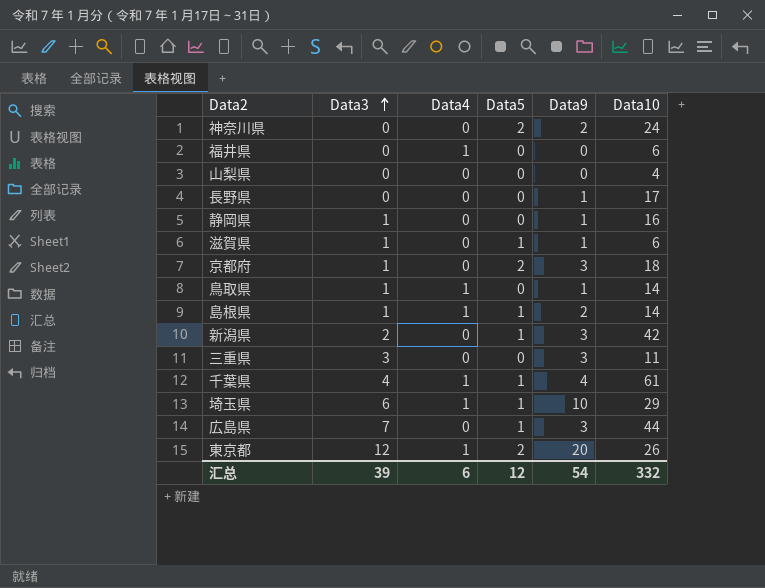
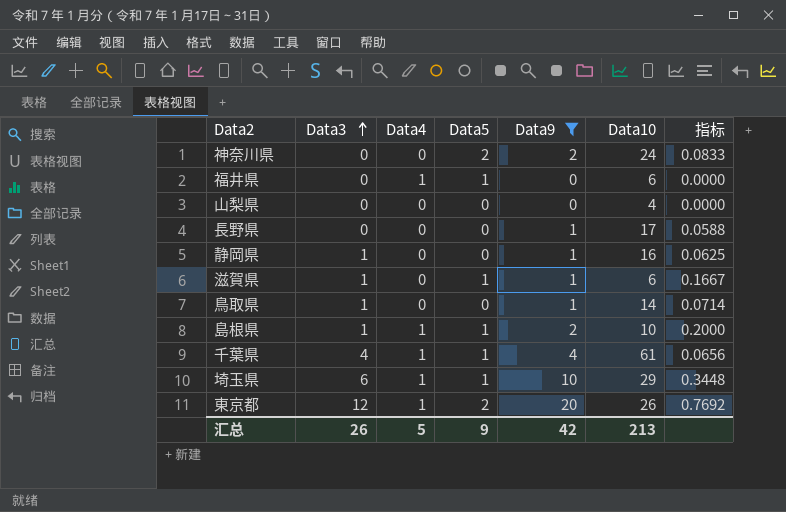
filter: none -> Data9 != 3
column 指标 | formula: none -> [Data9] / [Data10]
福井県 | Data5: 0 -> 1
鳥取県 | Data4: 1 -> 0
島根県 | Data10: 14 -> 10
汇总 | Data3: 39 -> 26
汇总 | Data4: 6 -> 5
汇总 | Data5: 12 -> 9
汇总 | Data9: 54 -> 42
汇总 | Data10: 332 -> 213

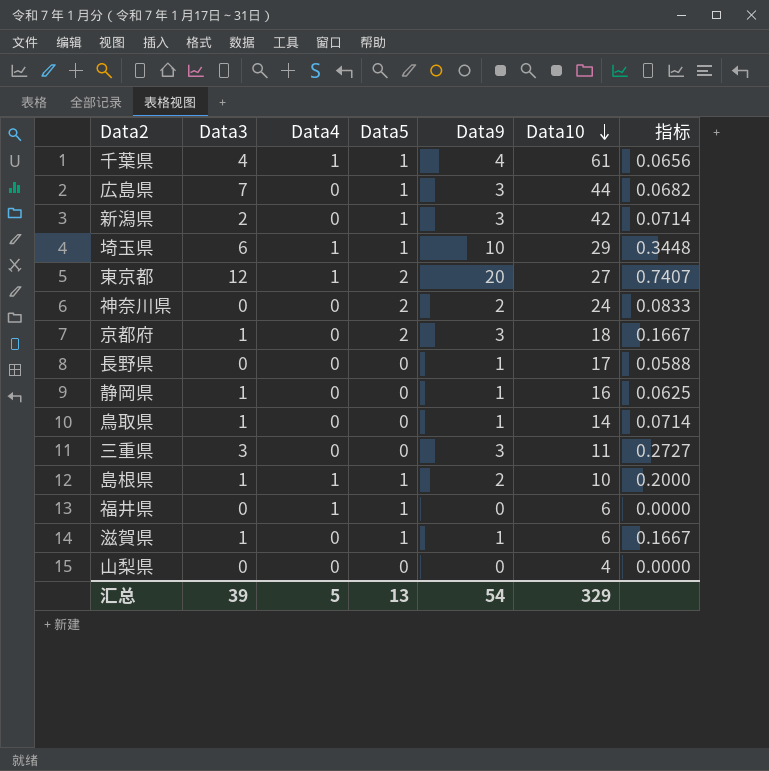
filter: Data9 != 3 -> none
row order: Data3 ascending -> Data10 descending
東京都 | Data10: 26 -> 27
東京都 | 指标: 0.7692 -> 0.7407
汇总 | Data3: 26 -> 39
汇总 | Data5: 9 -> 13
汇总 | Data9: 42 -> 54
汇总 | Data10: 213 -> 329

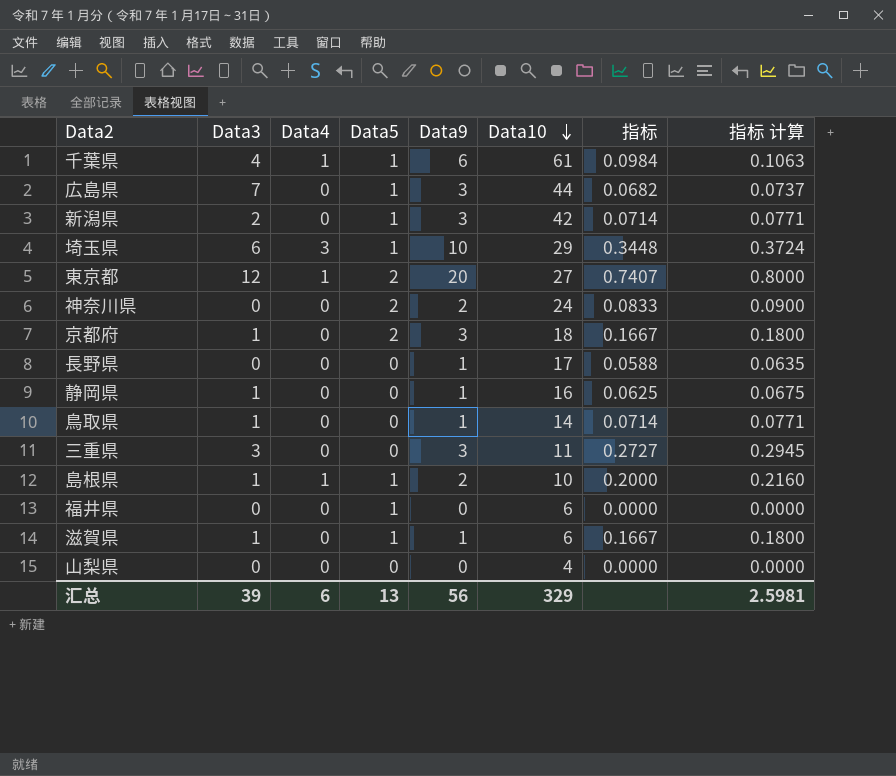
column 指标 计算 | formula: none -> [指标] * 1.08
千葉県 | Data9: 4 -> 6
千葉県 | 指标: 0.0656 -> 0.0984
埼玉県 | Data4: 1 -> 3
福井県 | Data4: 1 -> 0
汇总 | Data4: 5 -> 6
汇总 | Data9: 54 -> 56

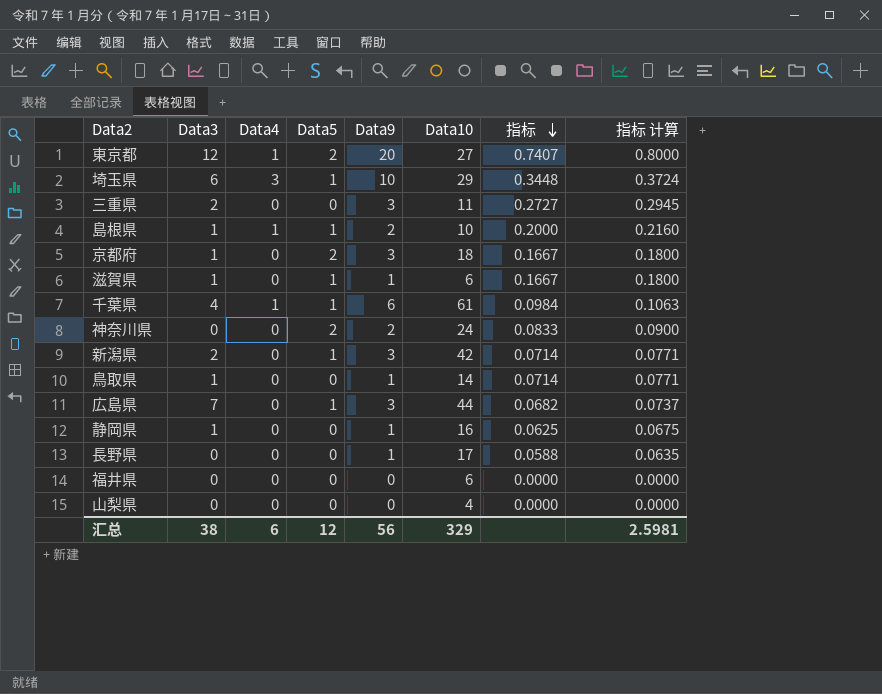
row order: Data10 descending -> 指标 descending
三重県 | Data3: 3 -> 2
福井県 | Data5: 1 -> 0
汇总 | Data3: 39 -> 38
汇总 | Data5: 13 -> 12

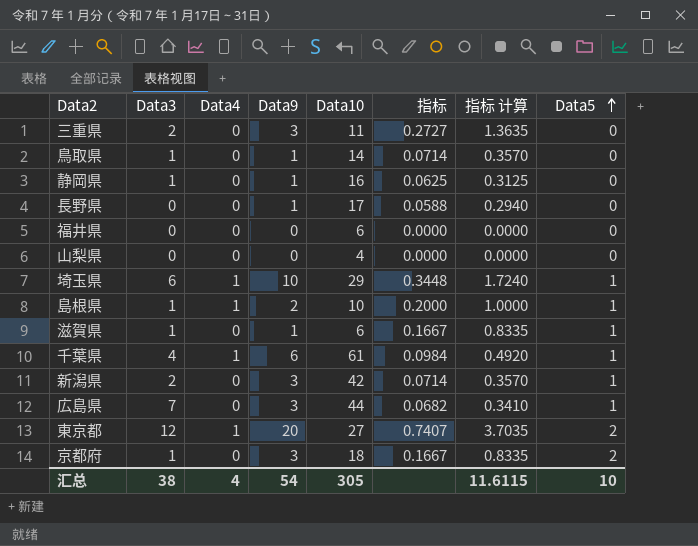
row order: 指标 descending -> Data5 ascending
column 指标 计算 | formula: [指标] * 1.08 -> [指标] * 5
column Data5 | position: 4 -> 8
row 神奈川県: 0 | 0 | 2 | 2 | 24 | 0.0833 | 0.0900 -> none
埼玉県 | Data4: 3 -> 1
汇总 | Data4: 6 -> 4
汇总 | Data9: 56 -> 54
汇总 | Data10: 329 -> 305
汇总 | 指标 计算: 2.5981 -> 11.6115
汇总 | Data5: 12 -> 10

